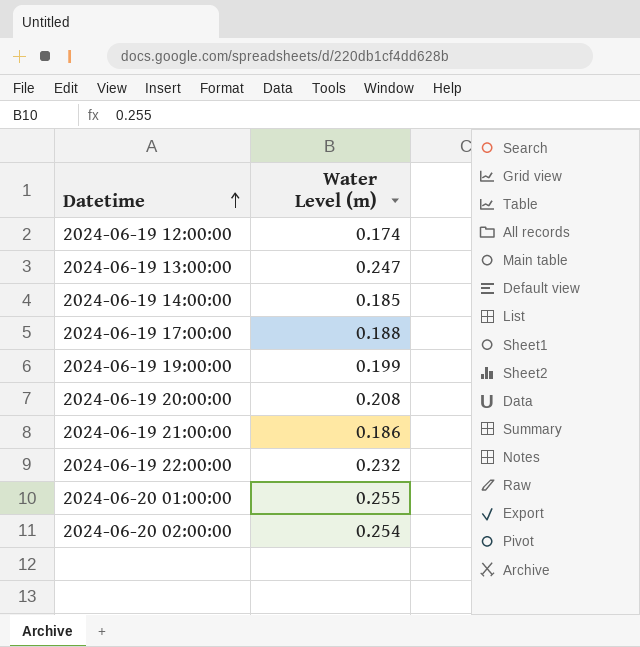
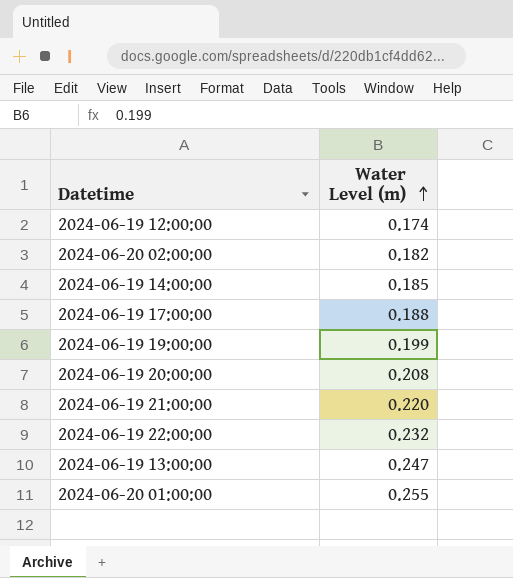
row order: Datetime ascending -> Water Level (m) ascending
2024-06-20 02:00:00 | Water Level (m): 0.254 -> 0.182
2024-06-19 21:00:00 | Water Level (m): 0.186 -> 0.220

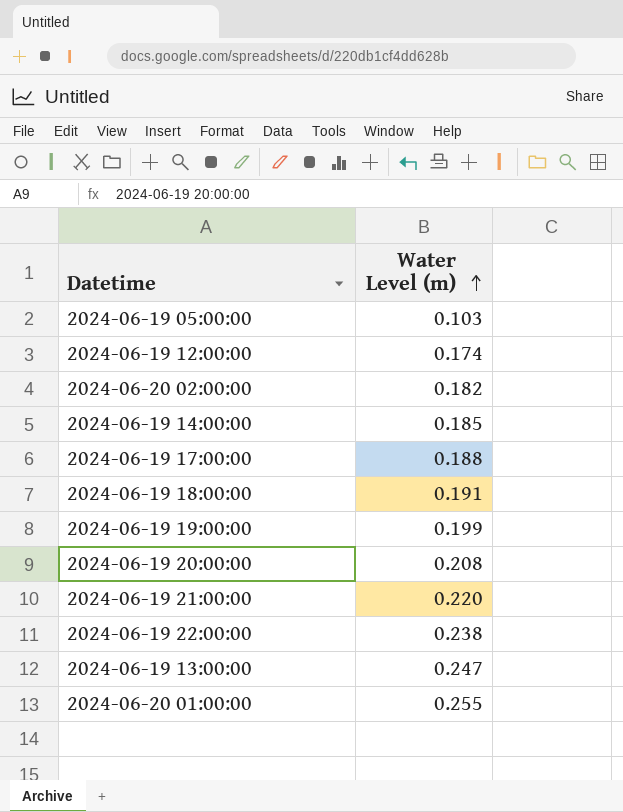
row 2024-06-19 05:00:00: none -> 0.103
row 2024-06-19 18:00:00: none -> 0.191
2024-06-19 22:00:00 | Water Level (m): 0.232 -> 0.238

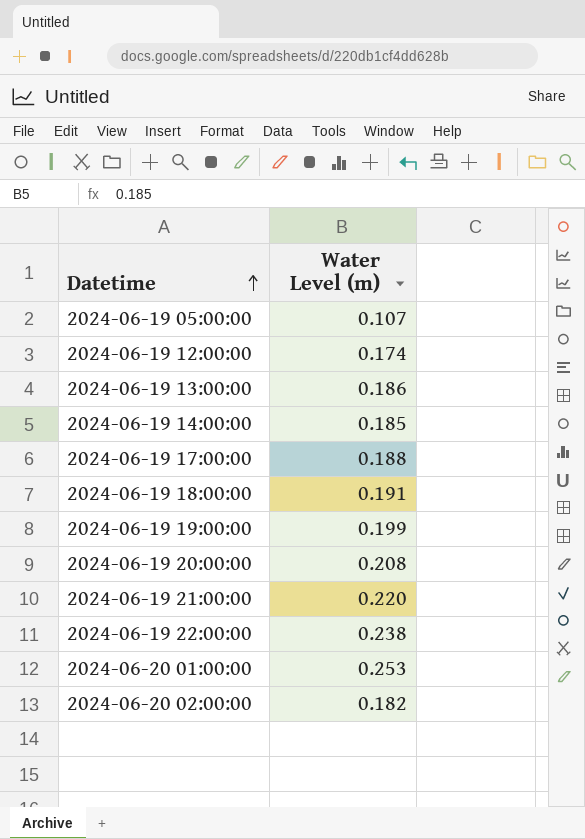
row order: Water Level (m) ascending -> Datetime ascending
2024-06-19 05:00:00 | Water Level (m): 0.103 -> 0.107
2024-06-19 13:00:00 | Water Level (m): 0.247 -> 0.186
2024-06-20 01:00:00 | Water Level (m): 0.255 -> 0.253

